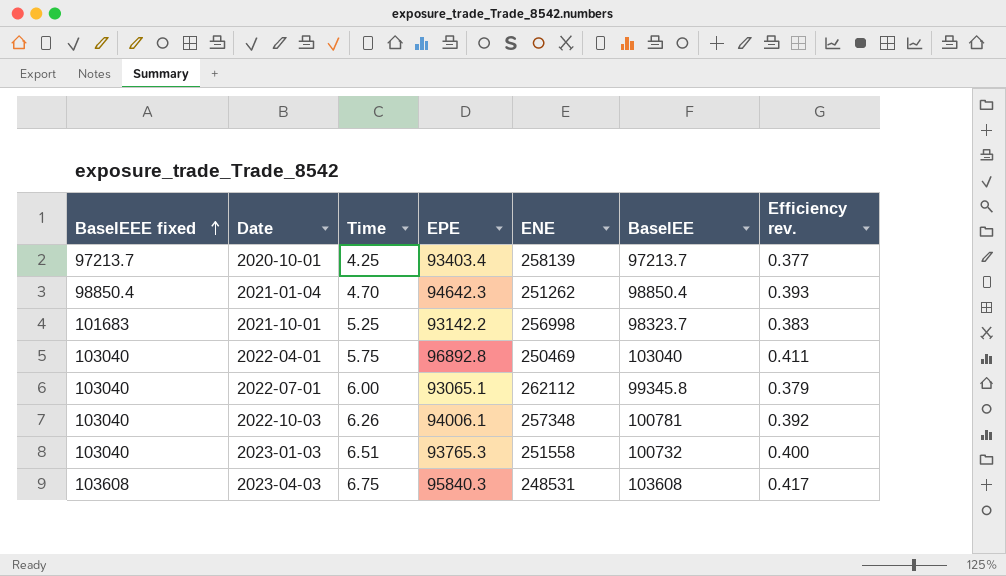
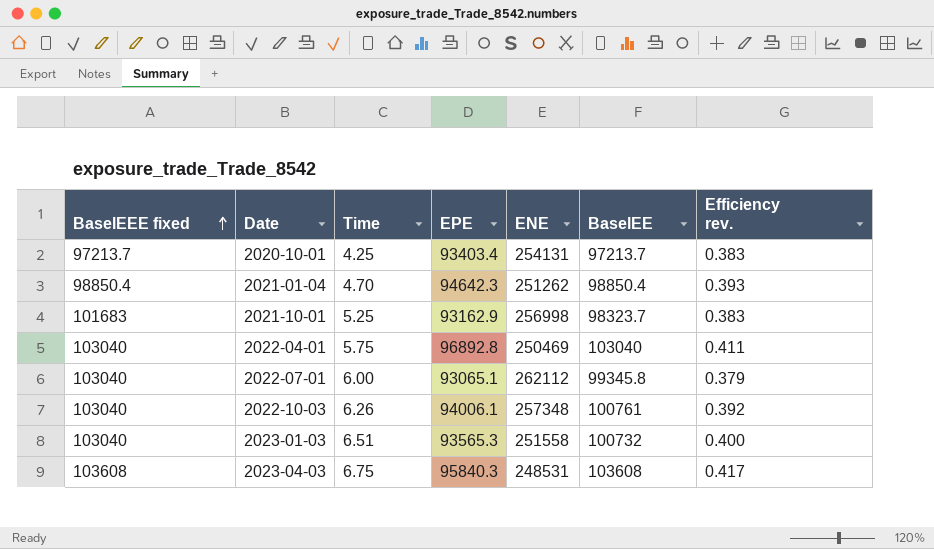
2020-10-01 | ENE: 258139 -> 254131
2020-10-01 | Efficiency rev.: 0.377 -> 0.383
2021-10-01 | EPE: 93142.2 -> 93162.9
2022-10-03 | BaselEE: 100781 -> 100761
2023-01-03 | EPE: 93765.3 -> 93565.3

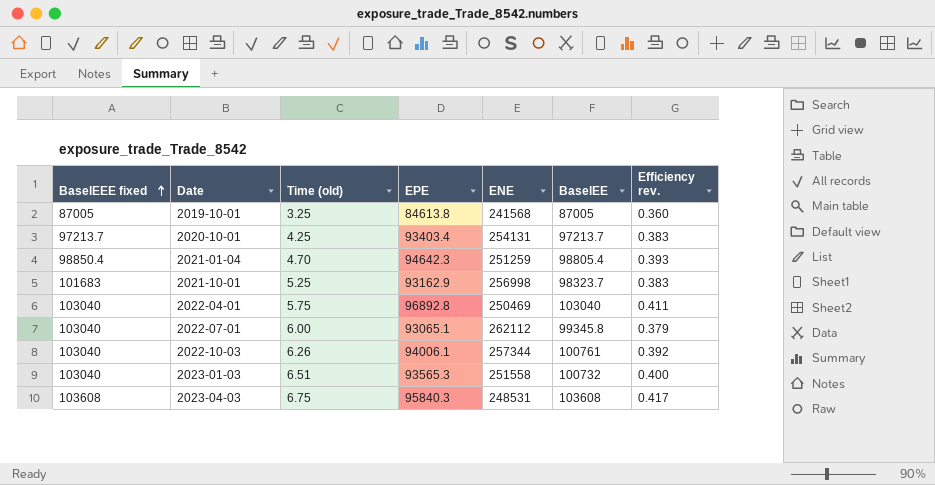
column name: Time -> Time (old)
row 2019-10-01: none -> 87005 | 3.25 | 84613.8 | 241568 | 87005 | 0.360
2021-01-04 | ENE: 251262 -> 251259
2021-01-04 | BaselEE: 98850.4 -> 98805.4
2022-10-03 | ENE: 257348 -> 257344

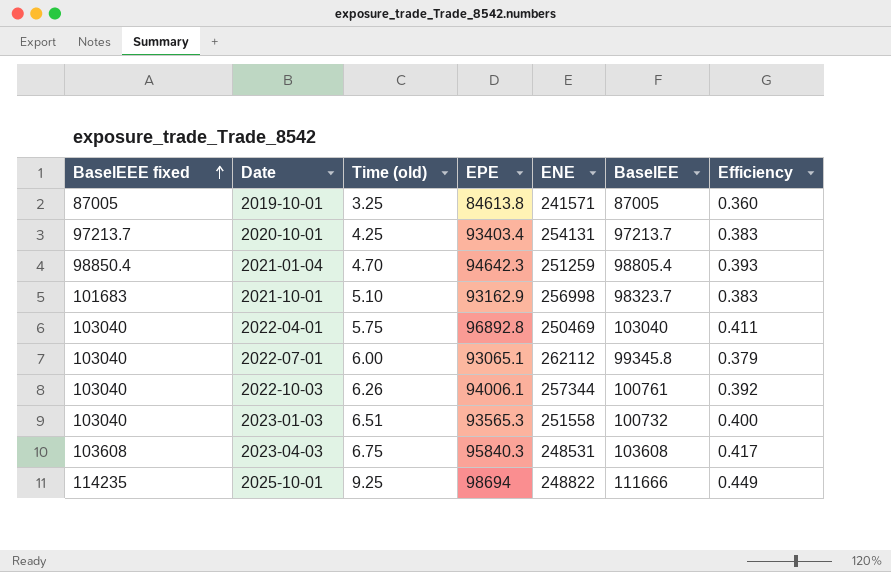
column name: Efficiency rev. -> Efficiency
2019-10-01 | ENE: 241568 -> 241571
2021-10-01 | Time (old): 5.25 -> 5.10
row 2025-10-01: none -> 114235 | 9.25 | 98694 | 248822 | 111666 | 0.449

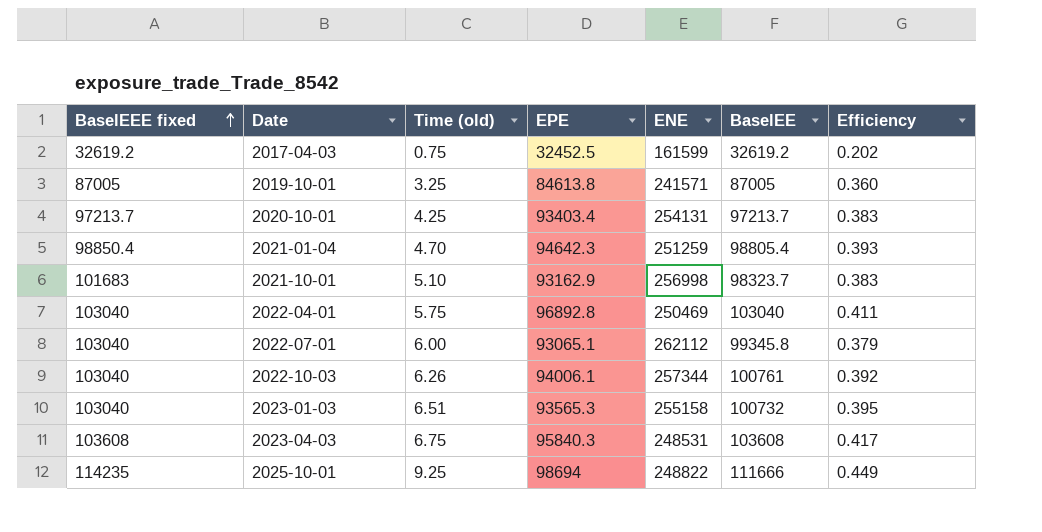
row 2017-04-03: none -> 32619.2 | 0.75 | 32452.5 | 161599 | 32619.2 | 0.202
2023-01-03 | ENE: 251558 -> 255158
2023-01-03 | Efficiency: 0.400 -> 0.395

